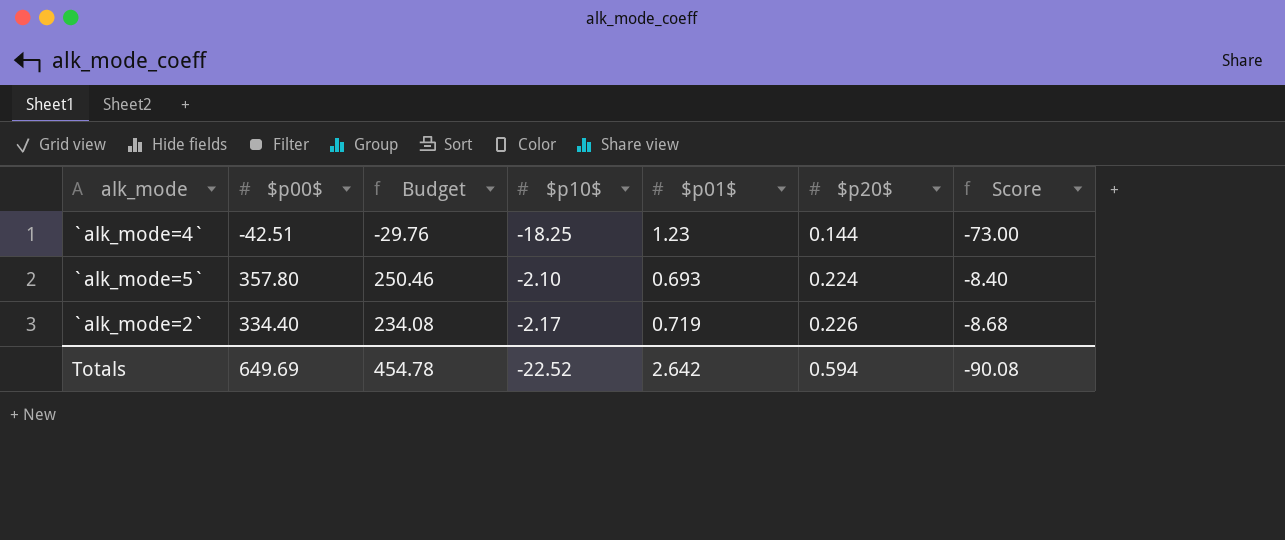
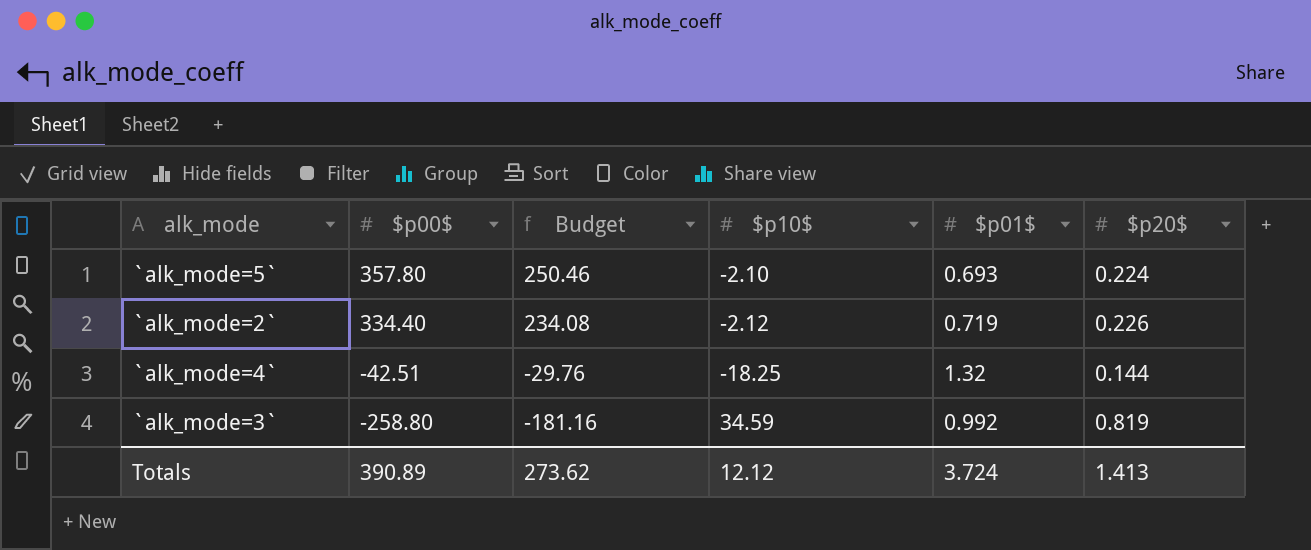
row order: $p20$ ascending -> $p00$ descending
column Score | formula: [$p10$] * 4 -> none
`alk_mode=2` | $p10$: -2.17 -> -2.12
`alk_mode=4` | $p01$: 1.23 -> 1.32
row `alk_mode=3`: none -> -258.80 | -181.16 | 34.59 | 0.992 | 0.819
Totals | $p00$: 649.69 -> 390.89
Totals | Budget: 454.78 -> 273.62
Totals | $p10$: -22.52 -> 12.12
Totals | $p01$: 2.642 -> 3.724
Totals | $p20$: 0.594 -> 1.413

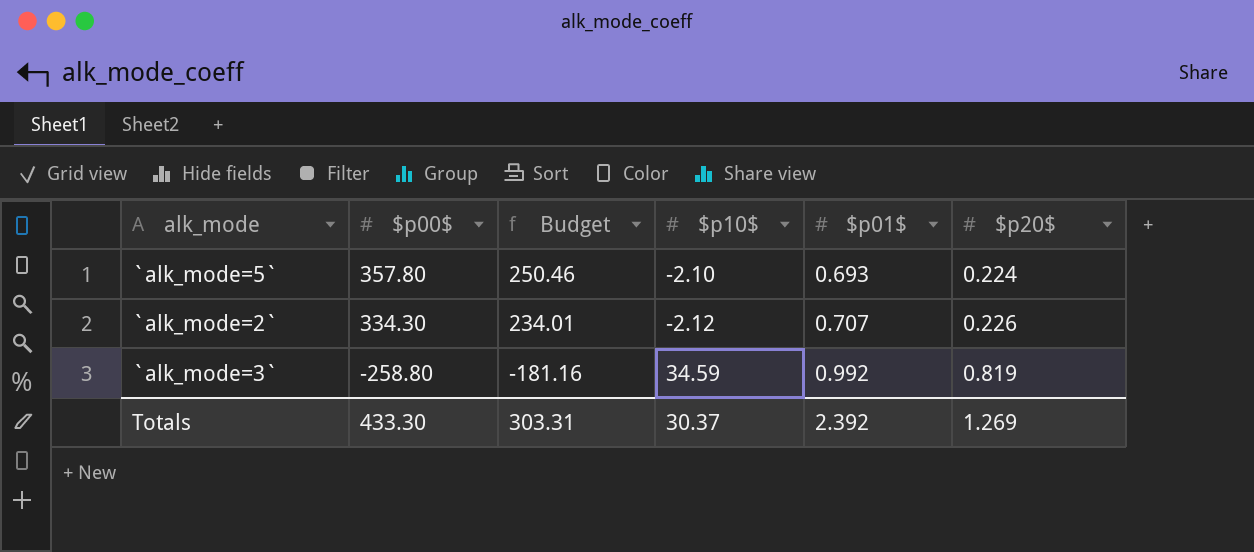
row `alk_mode=4`: -42.51 | -29.76 | -18.25 | 1.32 | 0.144 -> none
`alk_mode=2` | $p00$: 334.40 -> 334.30
`alk_mode=2` | Budget: 234.08 -> 234.01
`alk_mode=2` | $p01$: 0.719 -> 0.707
Totals | $p00$: 390.89 -> 433.30
Totals | Budget: 273.62 -> 303.31
Totals | $p10$: 12.12 -> 30.37
Totals | $p01$: 3.724 -> 2.392
Totals | $p20$: 1.413 -> 1.269

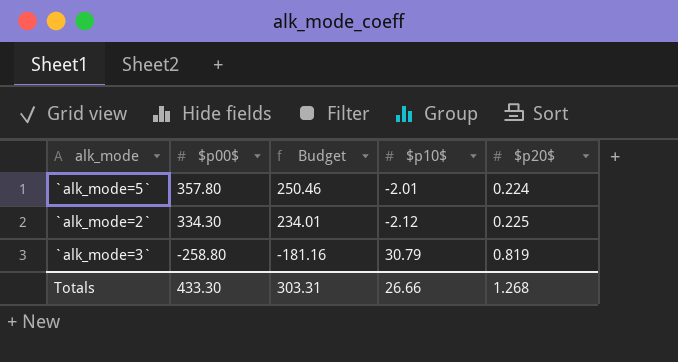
column $p01$ | position: 5 -> none
`alk_mode=5` | $p10$: -2.10 -> -2.01
`alk_mode=2` | $p20$: 0.226 -> 0.225
`alk_mode=3` | $p10$: 34.59 -> 30.79
Totals | $p10$: 30.37 -> 26.66
Totals | $p20$: 1.269 -> 1.268

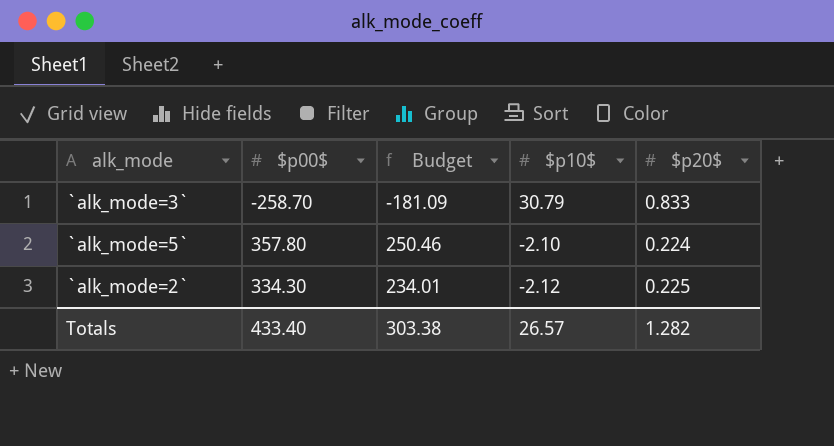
row order: $p00$ descending -> $p10$ descending
`alk_mode=3` | $p00$: -258.80 -> -258.70
`alk_mode=3` | Budget: -181.16 -> -181.09
`alk_mode=3` | $p20$: 0.819 -> 0.833
`alk_mode=5` | $p10$: -2.01 -> -2.10
Totals | $p00$: 433.30 -> 433.40
Totals | Budget: 303.31 -> 303.38
Totals | $p10$: 26.66 -> 26.57
Totals | $p20$: 1.268 -> 1.282

